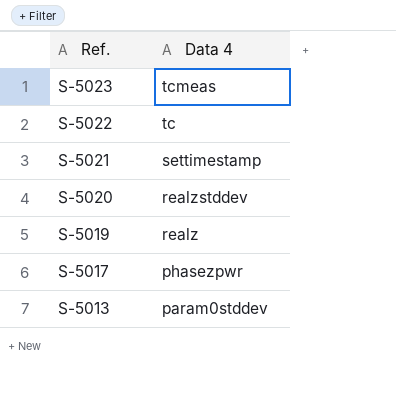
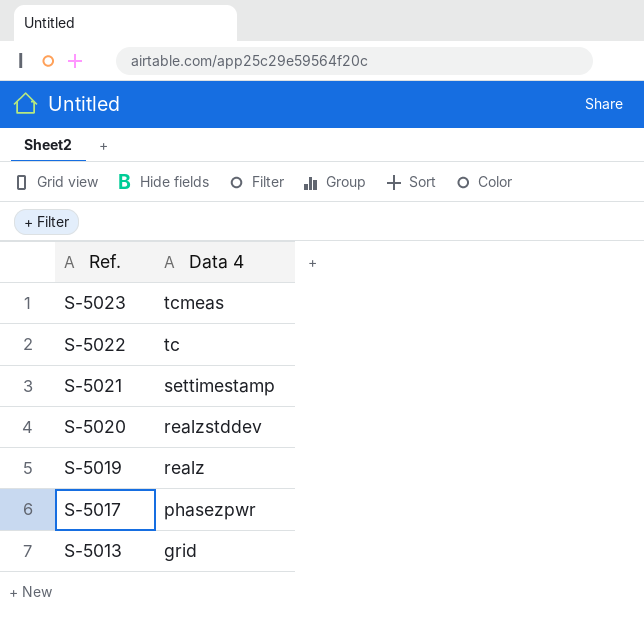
S-5013 | Data 4: param0stddev -> grid

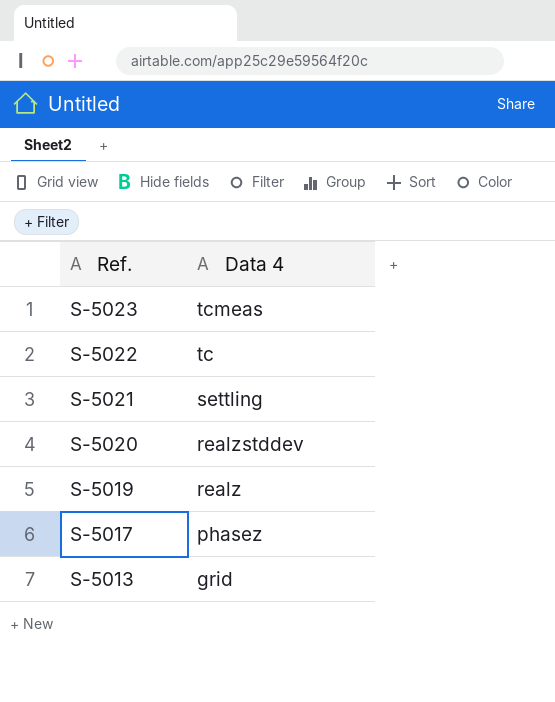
S-5021 | Data 4: settimestamp -> settling
S-5017 | Data 4: phasezpwr -> phasez

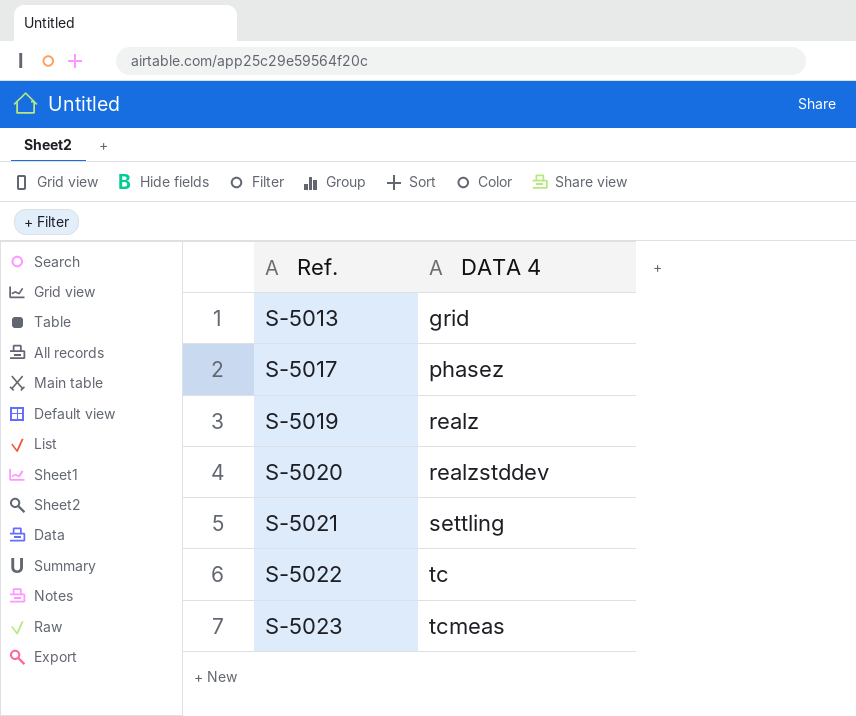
row order: Ref. descending -> Ref. ascending
column name: Data 4 -> DATA 4

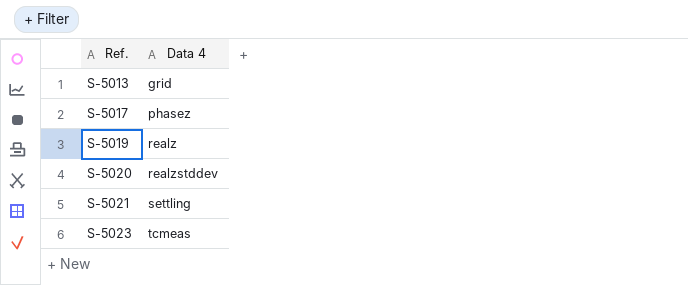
column name: DATA 4 -> Data 4
row S-5022: tc -> none

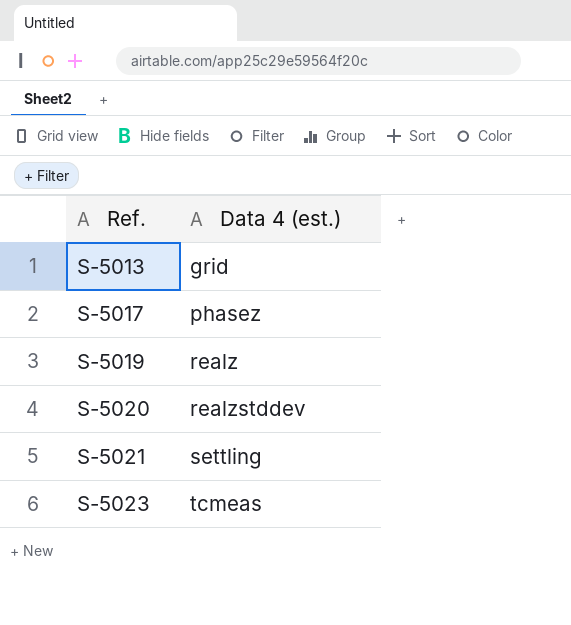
column name: Data 4 -> Data 4 (est.)

